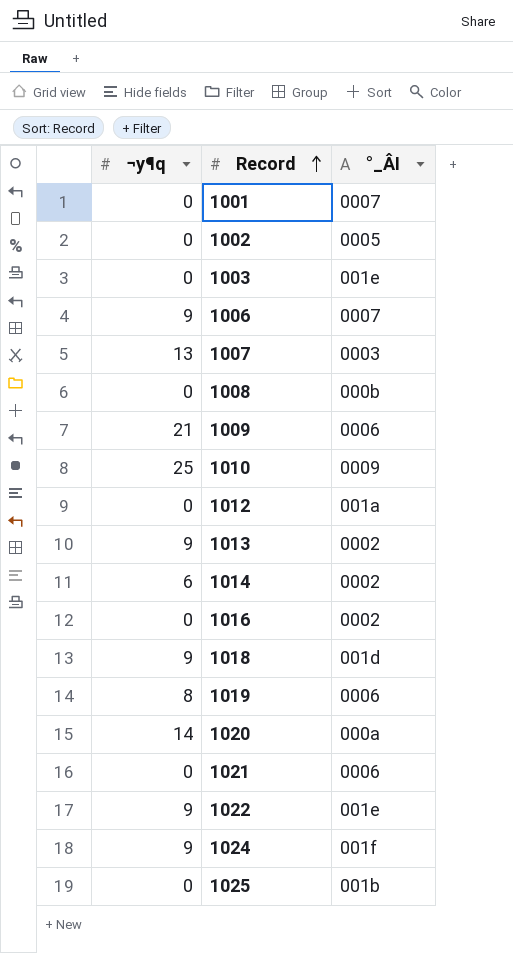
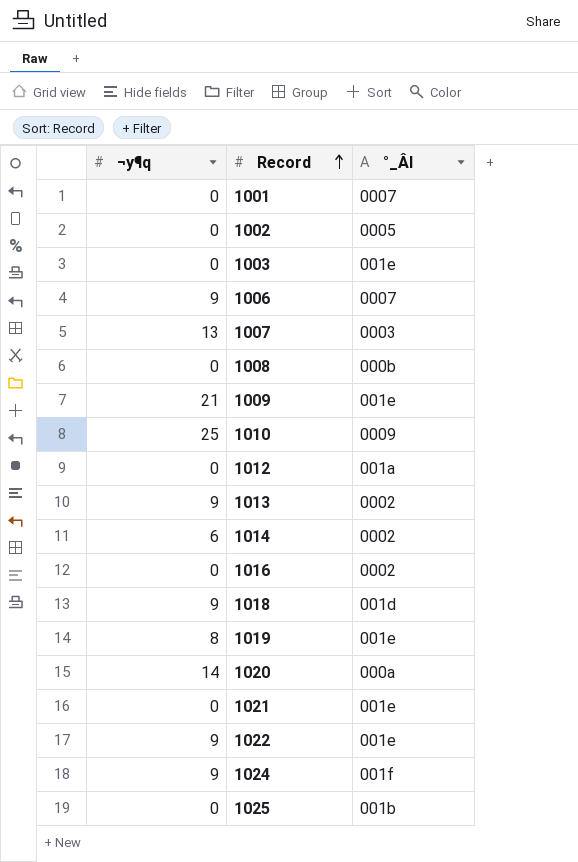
1009 | °_ÂI: 0006 -> 001e
1019 | °_ÂI: 0006 -> 001e
1021 | °_ÂI: 0006 -> 001e

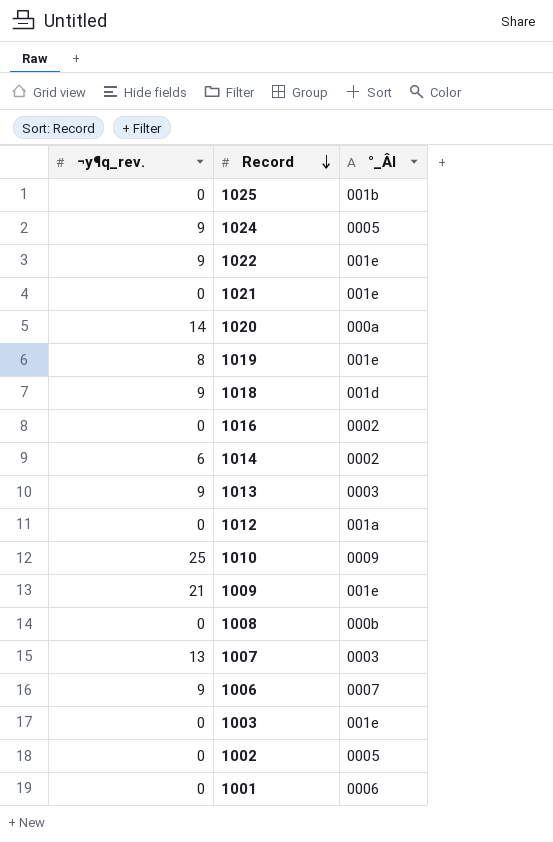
row order: Record ascending -> Record descending
column name: ¬y¶q -> ¬y¶q_rev.
1024 | °_ÂI: 001f -> 0005
1013 | °_ÂI: 0002 -> 0003
1001 | °_ÂI: 0007 -> 0006

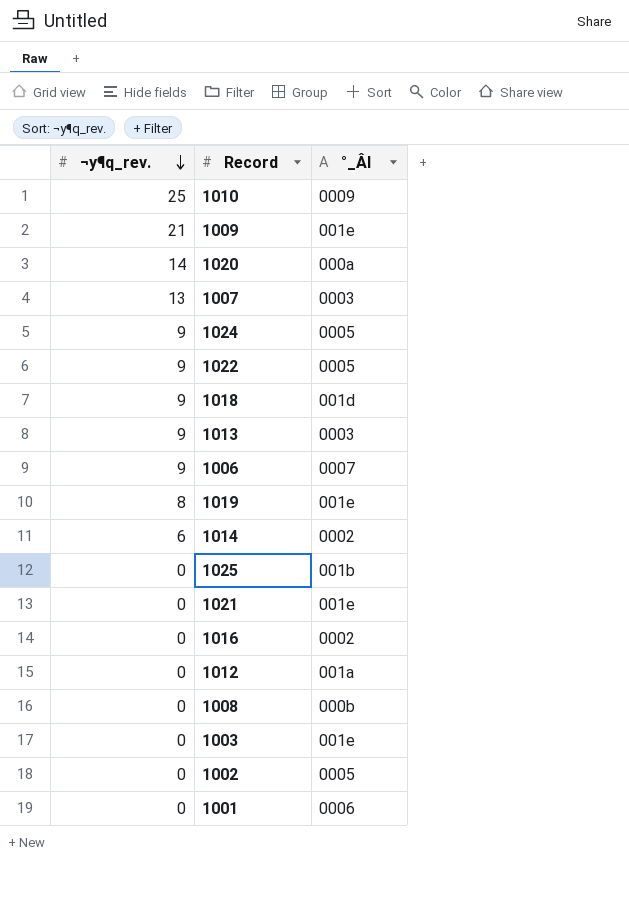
row order: Record descending -> ¬y¶q_rev. descending
1022 | °_ÂI: 001e -> 0005

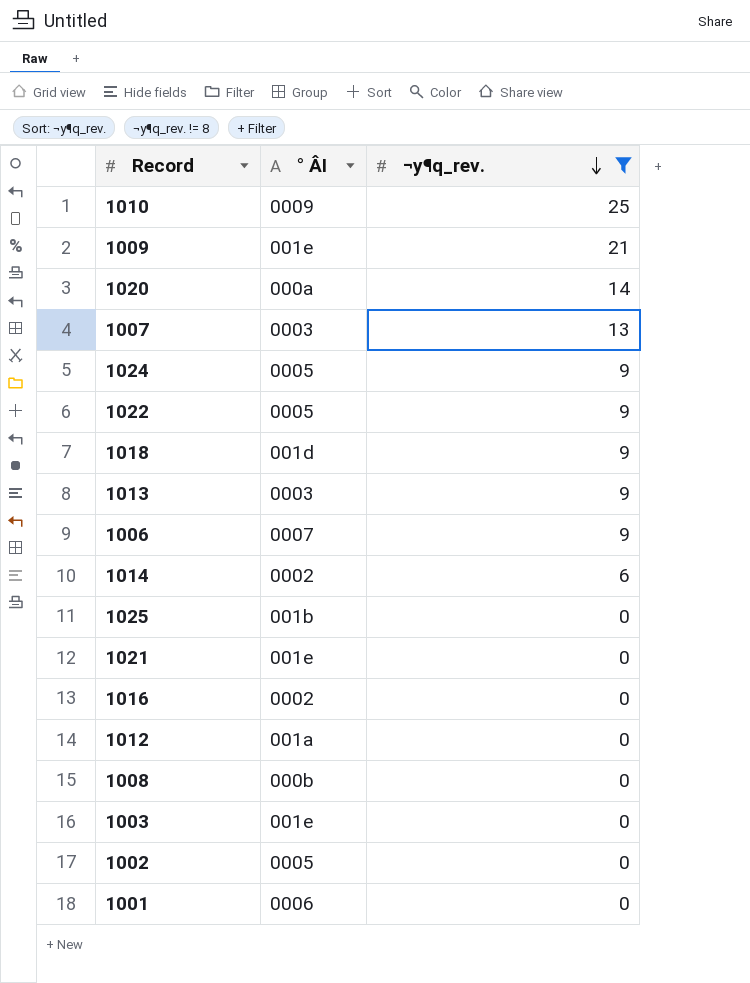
filter: none -> ¬y¶q_rev. != 8
column name: °_ÂI -> ° ÂI
column ¬y¶q_rev. | position: 1 -> 3

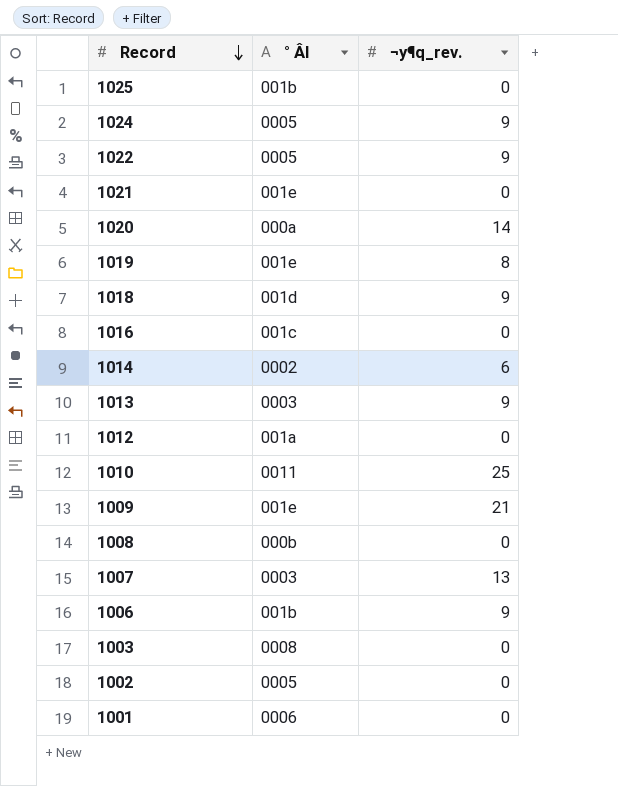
filter: ¬y¶q_rev. != 8 -> none
row order: ¬y¶q_rev. descending -> Record descending
1016 | ° ÂI: 0002 -> 001c
1010 | ° ÂI: 0009 -> 0011
1006 | ° ÂI: 0007 -> 001b
1003 | ° ÂI: 001e -> 0008

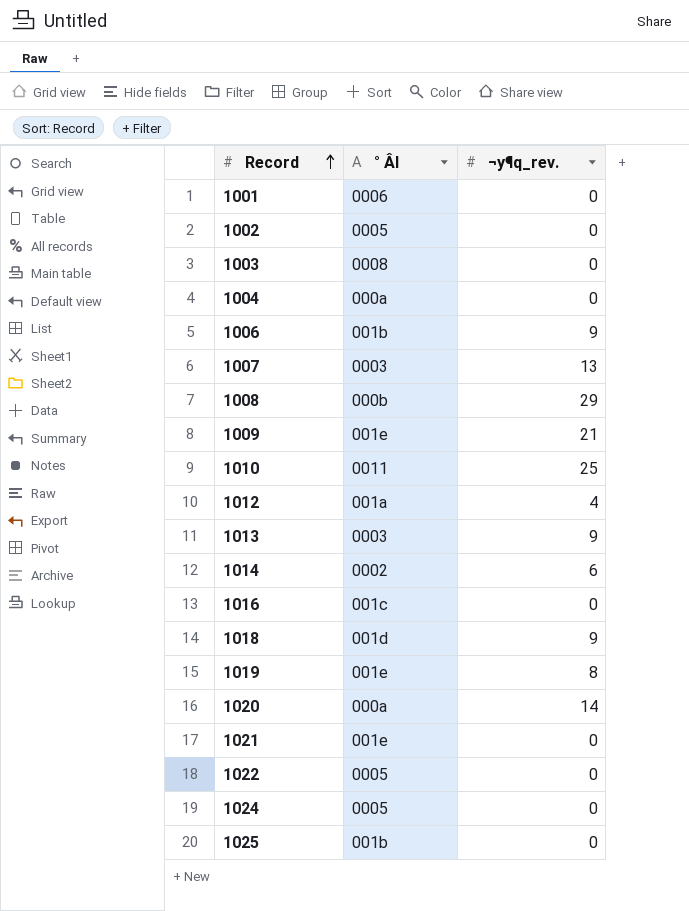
row order: Record descending -> Record ascending
row 1004: none -> 000a | 0
1008 | ¬y¶q_rev.: 0 -> 29
1012 | ¬y¶q_rev.: 0 -> 4
1022 | ¬y¶q_rev.: 9 -> 0
1024 | ¬y¶q_rev.: 9 -> 0

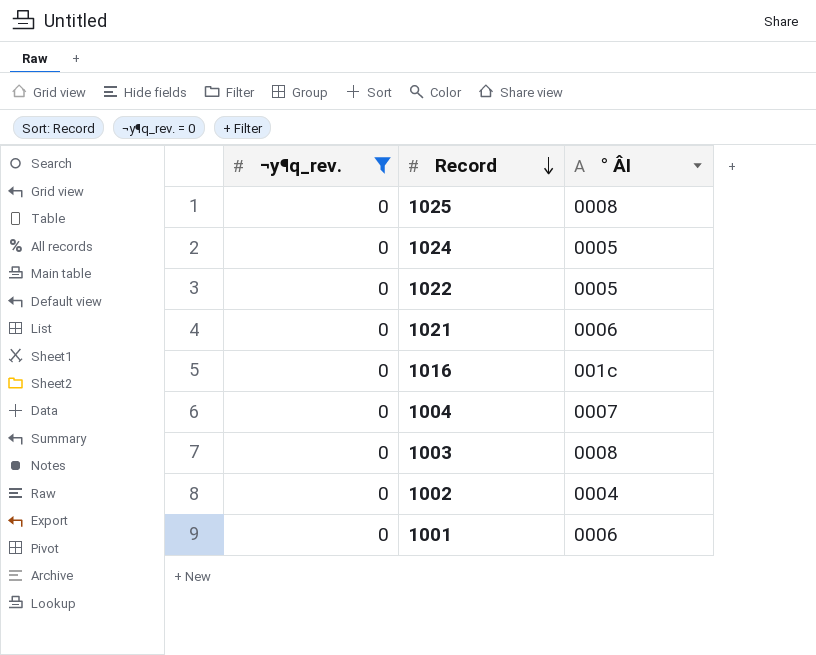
filter: none -> ¬y¶q_rev. = 0
row order: Record ascending -> Record descending
column ¬y¶q_rev. | position: 3 -> 1
1025 | ° ÂI: 001b -> 0008
1021 | ° ÂI: 001e -> 0006
1004 | ° ÂI: 000a -> 0007
1002 | ° ÂI: 0005 -> 0004

